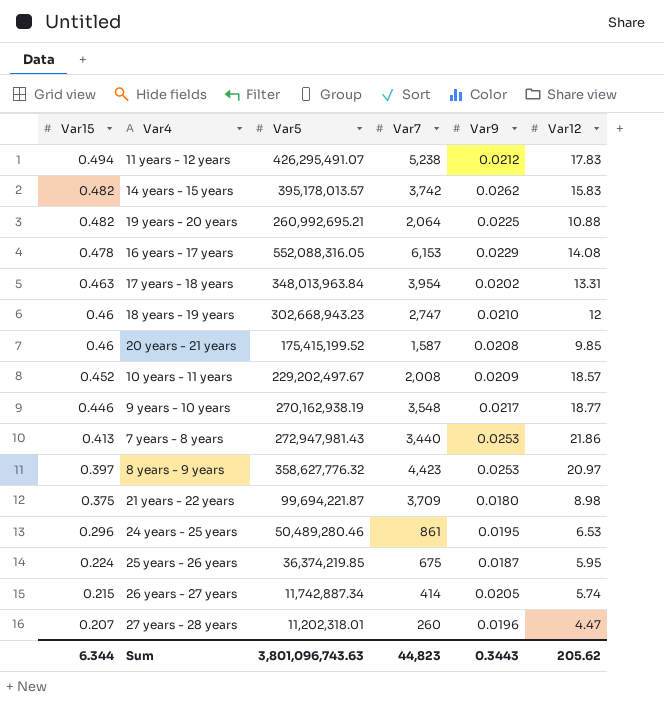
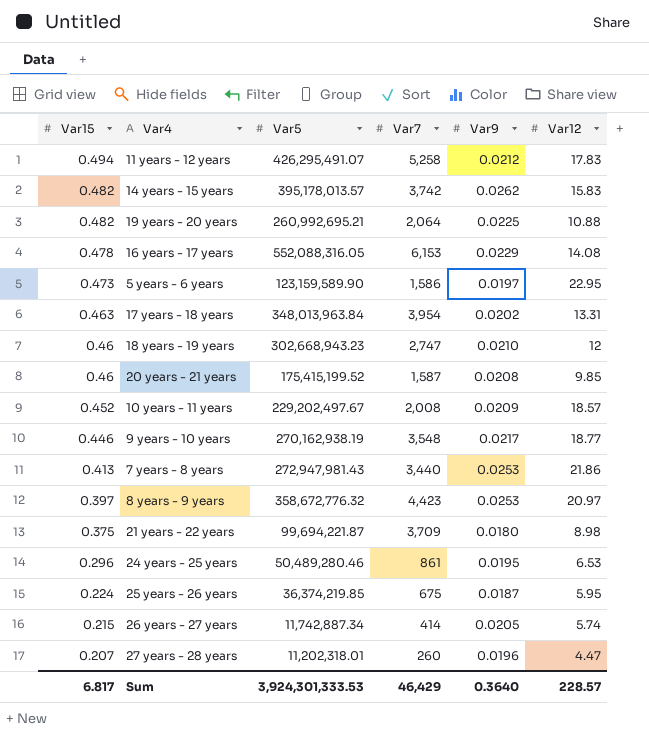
11 years - 12 years | Var7: 5,238 -> 5,258
row 5 years - 6 years: none -> 0.473 | 123,159,589.90 | 1,586 | 0.0197 | 22.95
8 years - 9 years | Var5: 358,627,776.32 -> 358,672,776.32
Sum | Var15: 6.344 -> 6.817
Sum | Var5: 3,801,096,743.63 -> 3,924,301,333.53
Sum | Var7: 44,823 -> 46,429
Sum | Var9: 0.3443 -> 0.3640
Sum | Var12: 205.62 -> 228.57

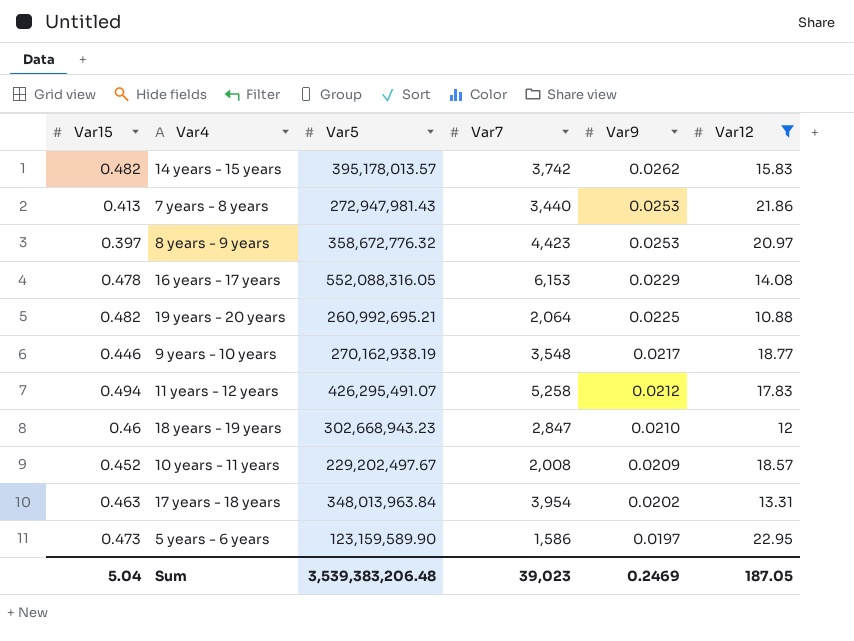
filter: none -> Var12 >= 10.88
row order: Var15 descending -> Var9 descending
18 years - 19 years | Var7: 2,747 -> 2,847
Sum | Var15: 6.817 -> 5.04
Sum | Var5: 3,924,301,333.53 -> 3,539,383,206.48
Sum | Var7: 46,429 -> 39,023
Sum | Var9: 0.3640 -> 0.2469
Sum | Var12: 228.57 -> 187.05

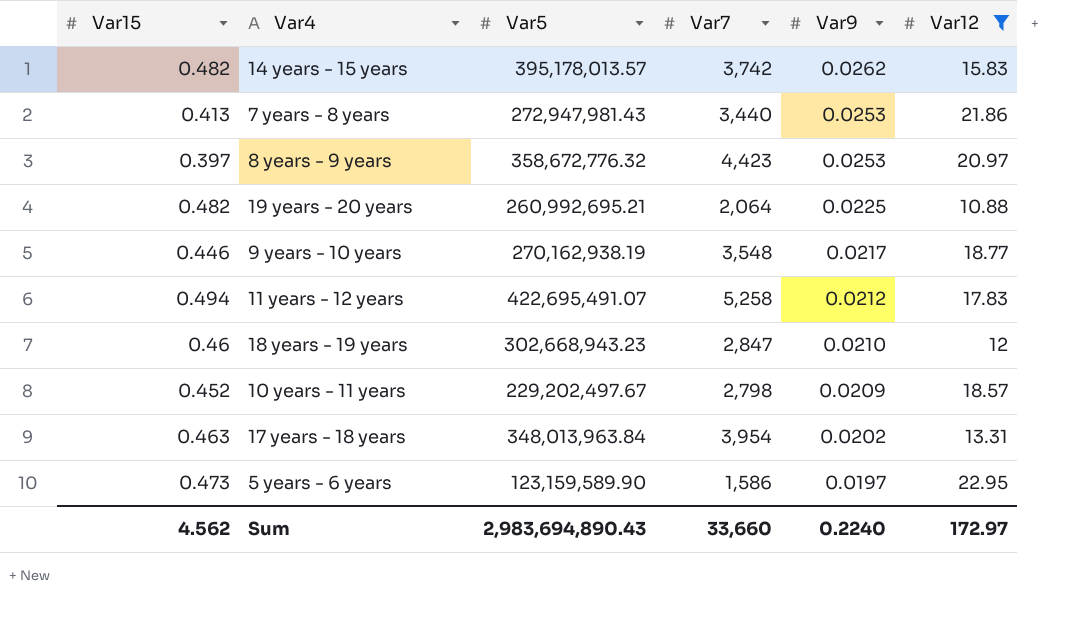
row 16 years - 17 years: 0.478 | 552,088,316.05 | 6,153 | 0.0229 | 14.08 -> none
11 years - 12 years | Var5: 426,295,491.07 -> 422,695,491.07
10 years - 11 years | Var7: 2,008 -> 2,798
Sum | Var15: 5.04 -> 4.562
Sum | Var5: 3,539,383,206.48 -> 2,983,694,890.43
Sum | Var7: 39,023 -> 33,660
Sum | Var9: 0.2469 -> 0.2240
Sum | Var12: 187.05 -> 172.97

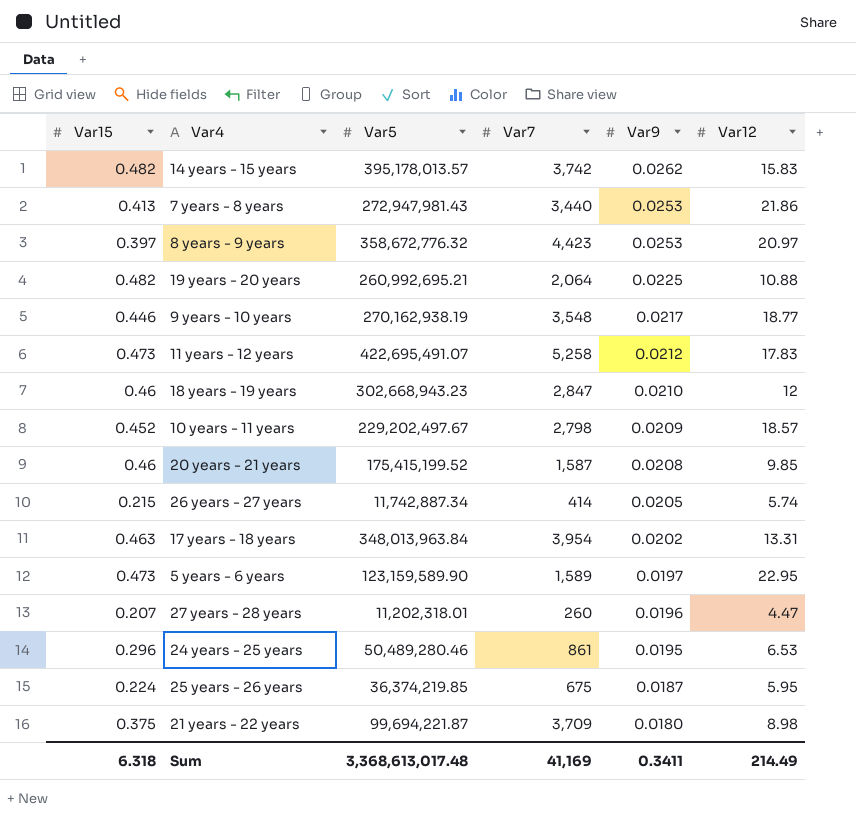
filter: Var12 >= 10.88 -> none
11 years - 12 years | Var15: 0.494 -> 0.473
5 years - 6 years | Var7: 1,586 -> 1,589
Sum | Var15: 4.562 -> 6.318
Sum | Var5: 2,983,694,890.43 -> 3,368,613,017.48
Sum | Var7: 33,660 -> 41,169
Sum | Var9: 0.2240 -> 0.3411
Sum | Var12: 172.97 -> 214.49

